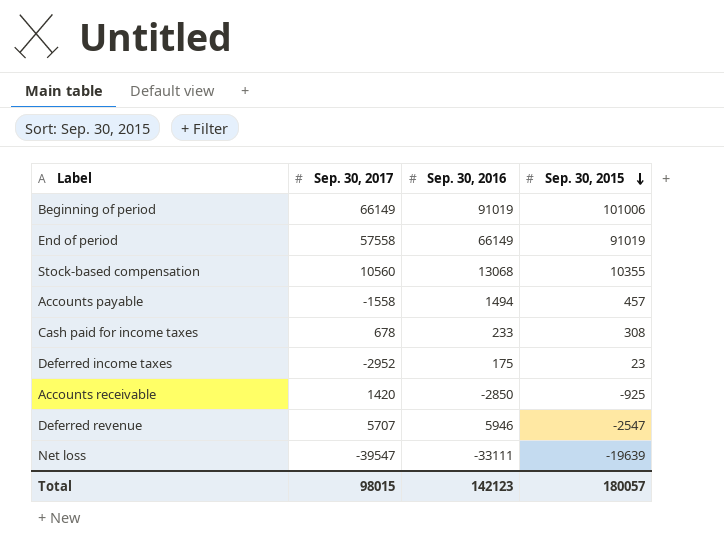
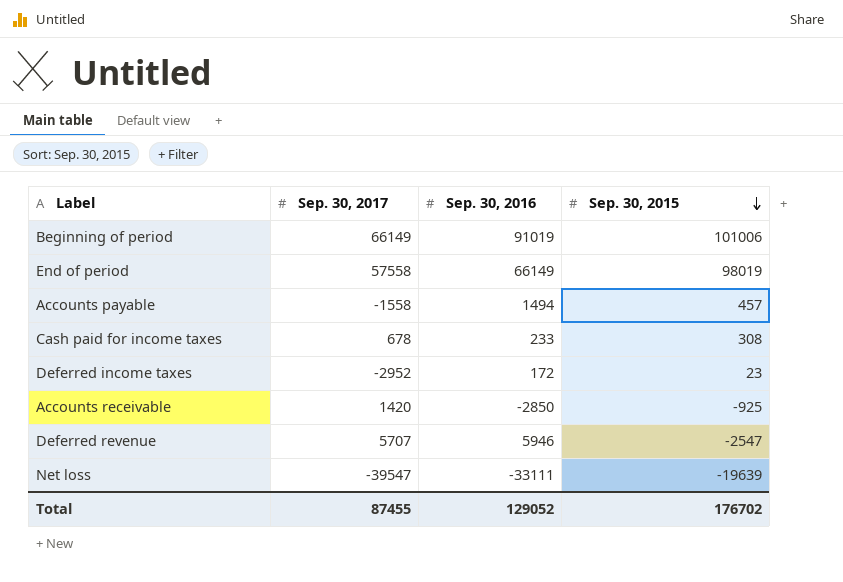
row Stock-based compensation: 10560 | 13068 | 10355 -> none
End of period | Sep. 30, 2015: 91019 -> 98019
Deferred income taxes | Sep. 30, 2016: 175 -> 172
Total | Sep. 30, 2017: 98015 -> 87455
Total | Sep. 30, 2016: 142123 -> 129052
Total | Sep. 30, 2015: 180057 -> 176702

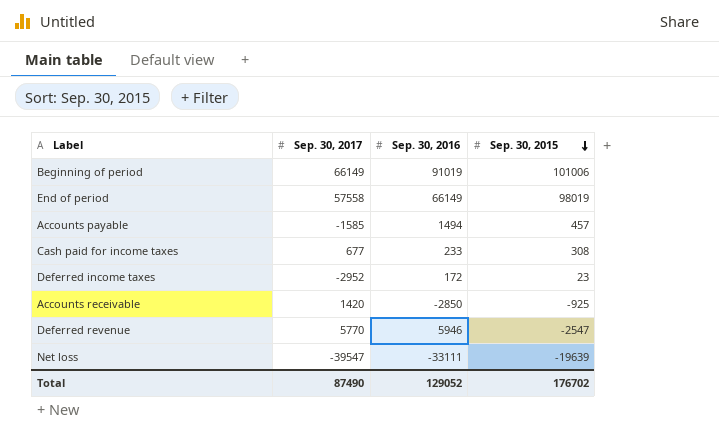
Accounts payable | Sep. 30, 2017: -1558 -> -1585
Cash paid for income taxes | Sep. 30, 2017: 678 -> 677
Deferred revenue | Sep. 30, 2017: 5707 -> 5770
Total | Sep. 30, 2017: 87455 -> 87490

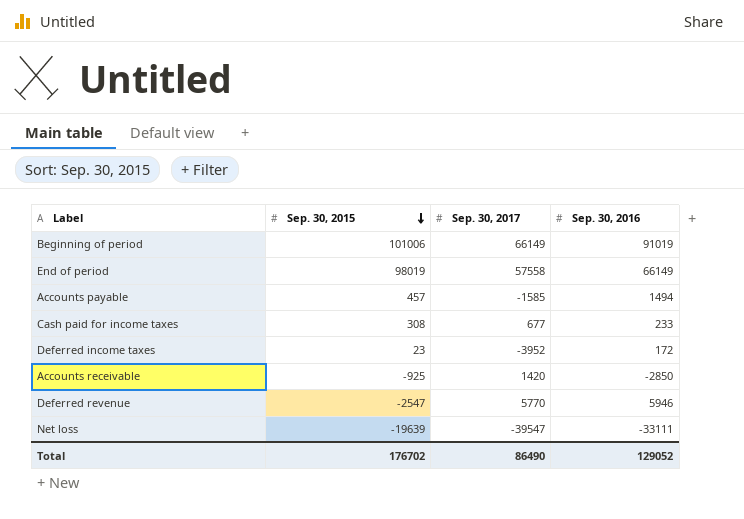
column Sep. 30, 2015 | position: 4 -> 2
Deferred income taxes | Sep. 30, 2017: -2952 -> -3952
Total | Sep. 30, 2017: 87490 -> 86490

